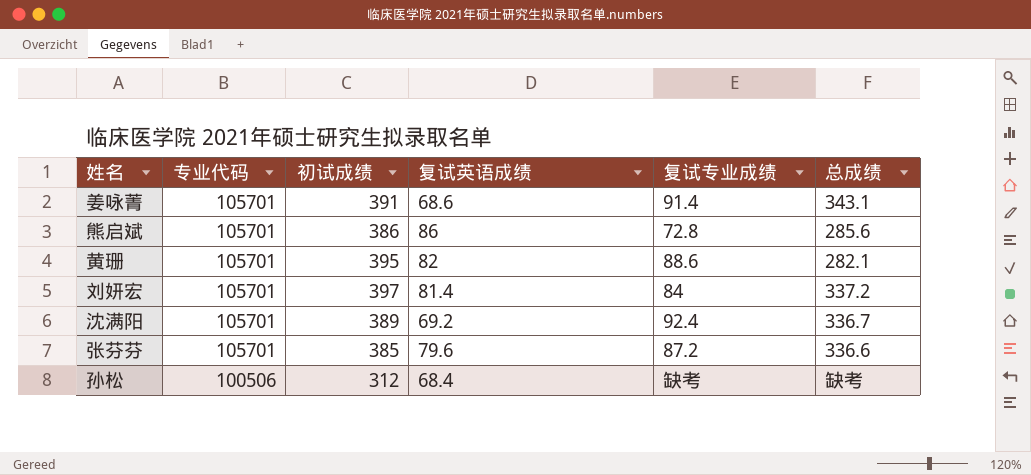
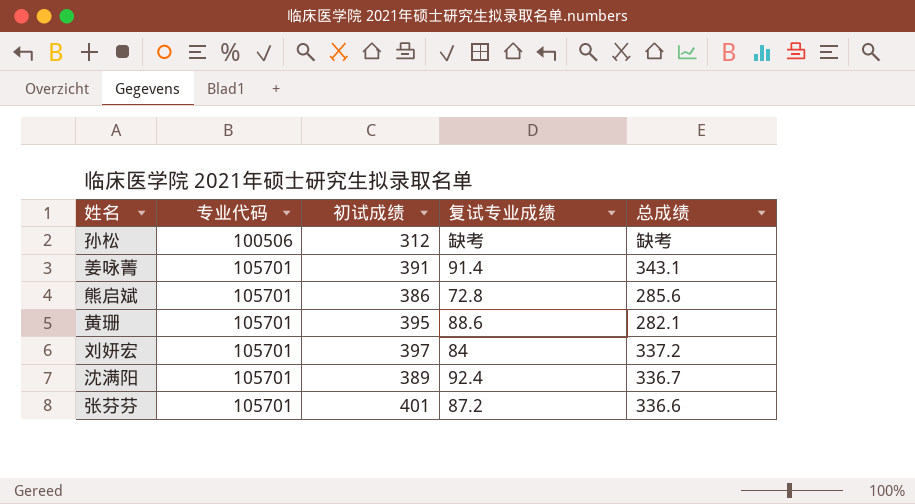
row order: 专业代码 descending -> 专业代码 ascending
column 复试英语成绩 | position: 4 -> none
张芬芬 | 初试成绩: 385 -> 401

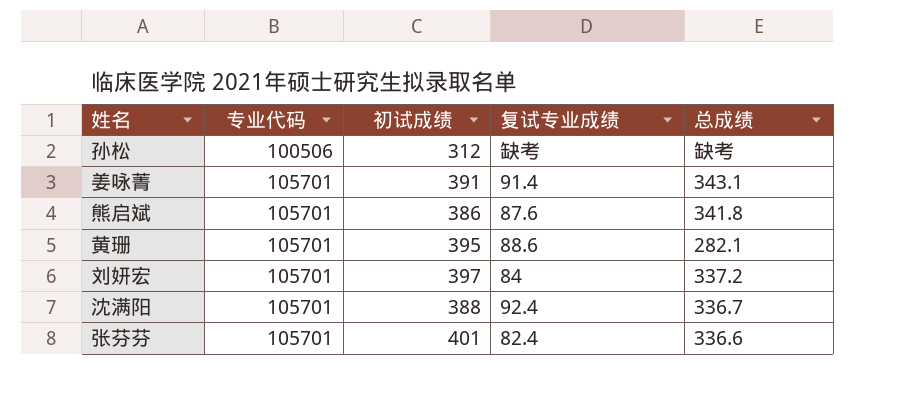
熊启斌 | 复试专业成绩: 72.8 -> 87.6
熊启斌 | 总成绩: 285.6 -> 341.8
沈满阳 | 初试成绩: 389 -> 388
张芬芬 | 复试专业成绩: 87.2 -> 82.4

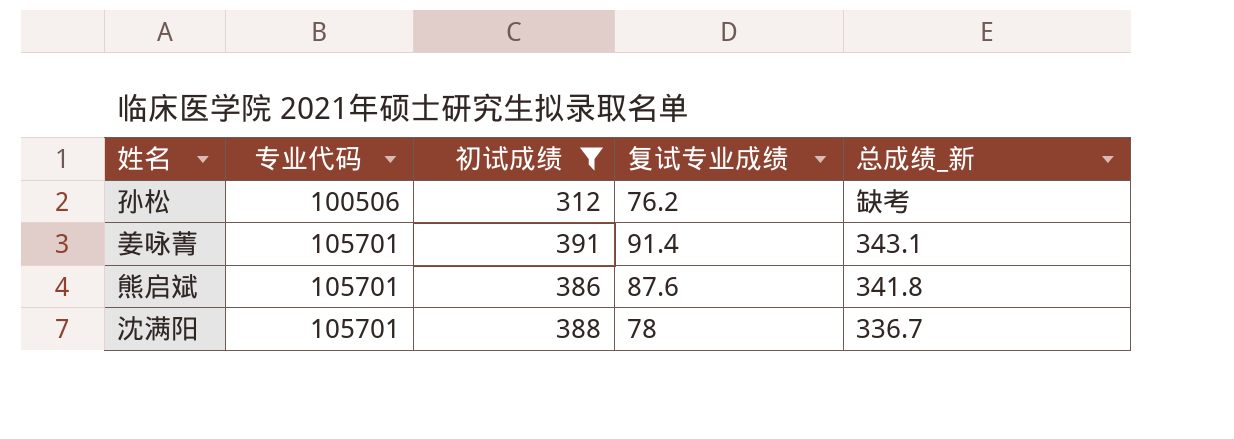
filter: none -> 初试成绩 <= 391
column name: 总成绩 -> 总成绩_新
孙松 | 复试专业成绩: 缺考 -> 76.2
沈满阳 | 复试专业成绩: 92.4 -> 78

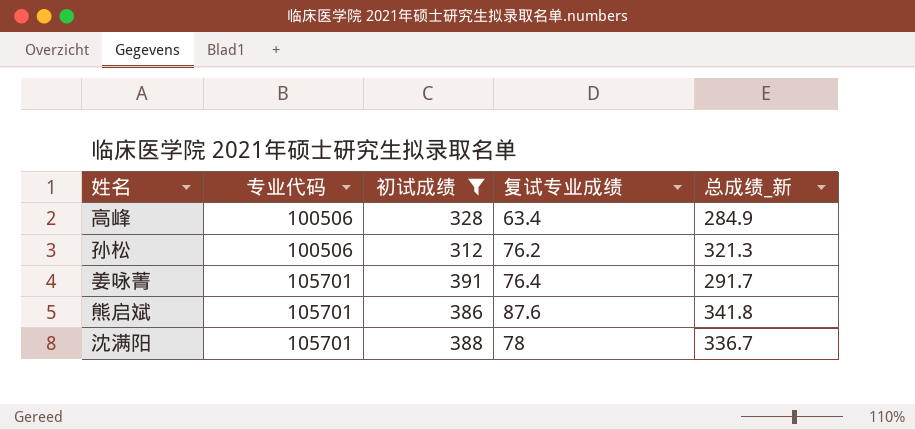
row 高峰: none -> 100506 | 328 | 63.4 | 284.9
孙松 | 总成绩_新: 缺考 -> 321.3
姜咏菁 | 复试专业成绩: 91.4 -> 76.4
姜咏菁 | 总成绩_新: 343.1 -> 291.7

